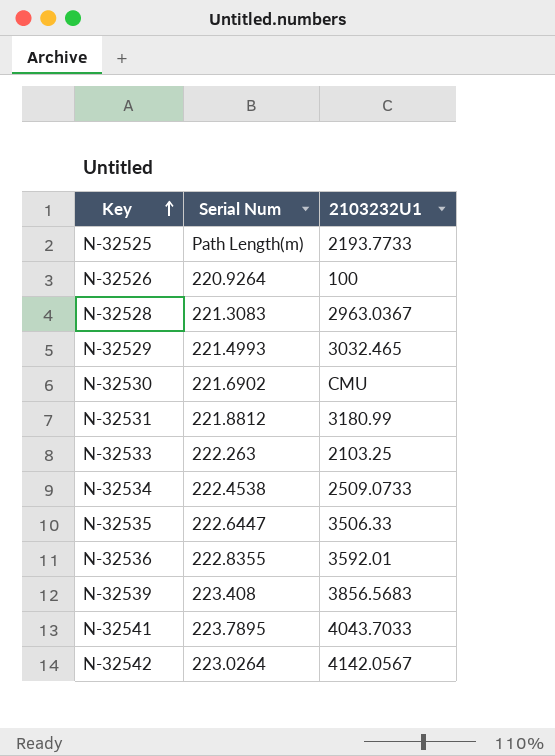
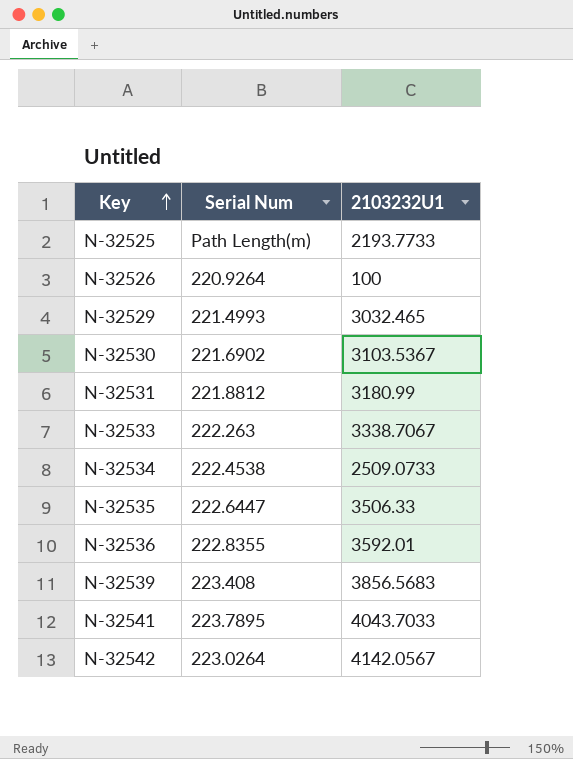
row N-32528: 221.3083 | 2963.0367 -> none
N-32530 | 2103232U1: CMU -> 3103.5367
N-32533 | 2103232U1: 2103.25 -> 3338.7067

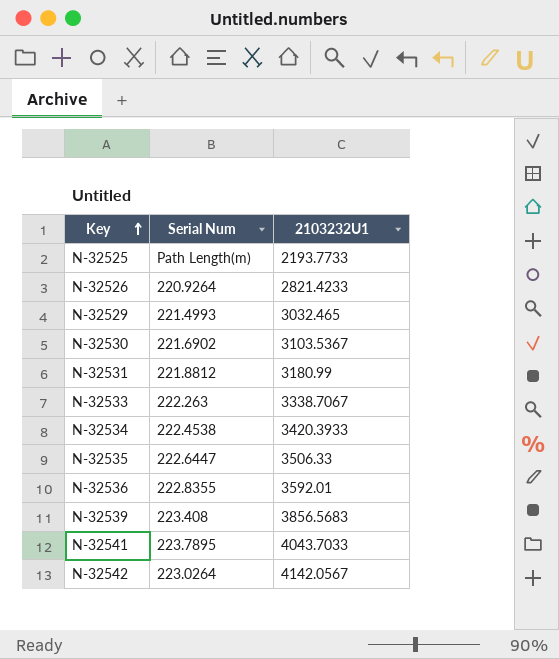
N-32526 | 2103232U1: 100 -> 2821.4233
N-32534 | 2103232U1: 2509.0733 -> 3420.3933

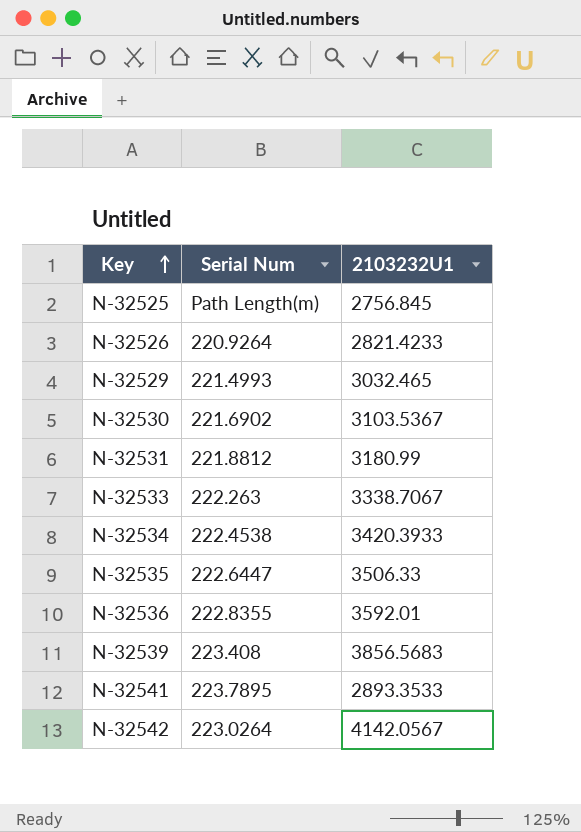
N-32525 | 2103232U1: 2193.7733 -> 2756.845
N-32541 | 2103232U1: 4043.7033 -> 2893.3533

